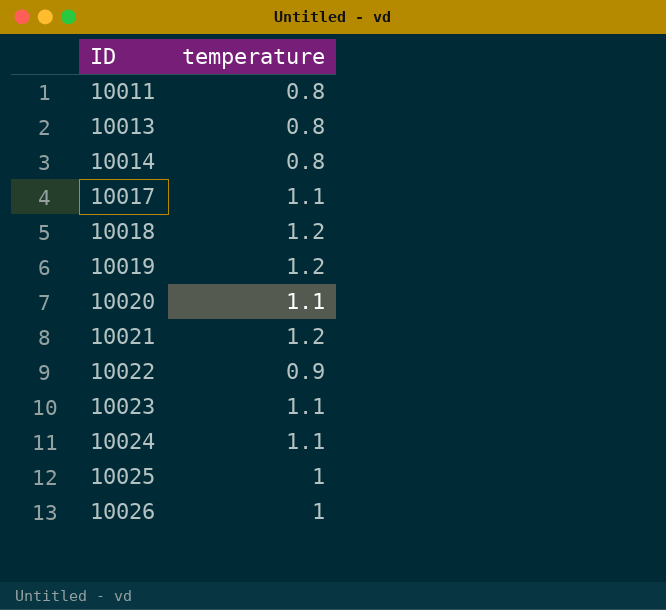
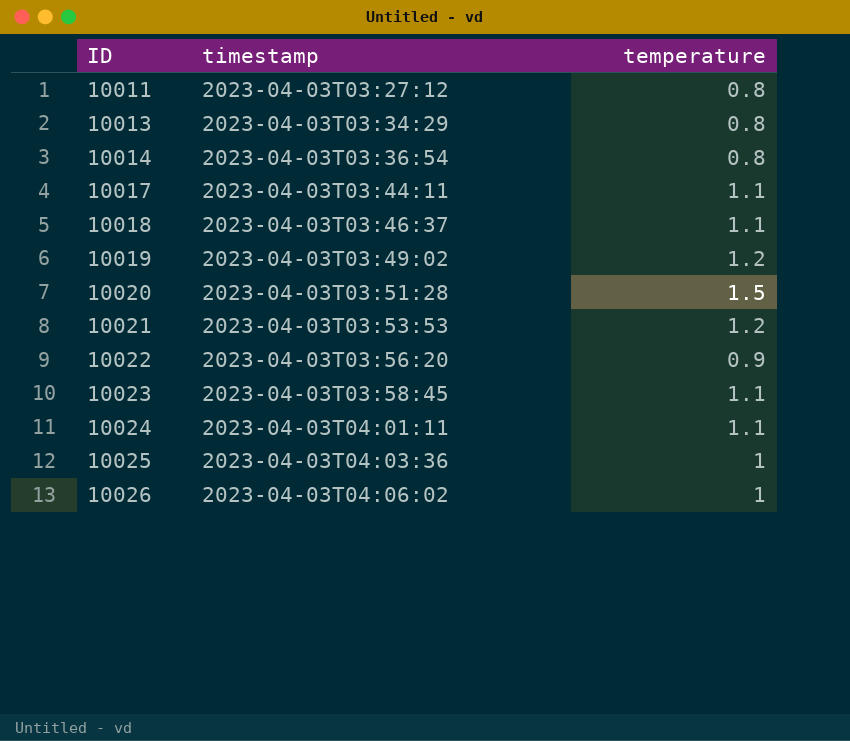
column timestamp | position: none -> 2
10018 | temperature: 1.2 -> 1.1
10020 | temperature: 1.1 -> 1.5

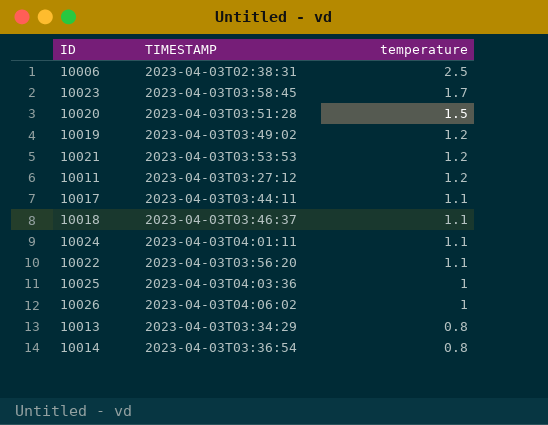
row order: ID ascending -> temperature descending
column name: timestamp -> TIMESTAMP
row 10006: none -> 2023-04-03T02:38:31 | 2.5
10023 | temperature: 1.1 -> 1.7
10011 | temperature: 0.8 -> 1.2
10022 | temperature: 0.9 -> 1.1

